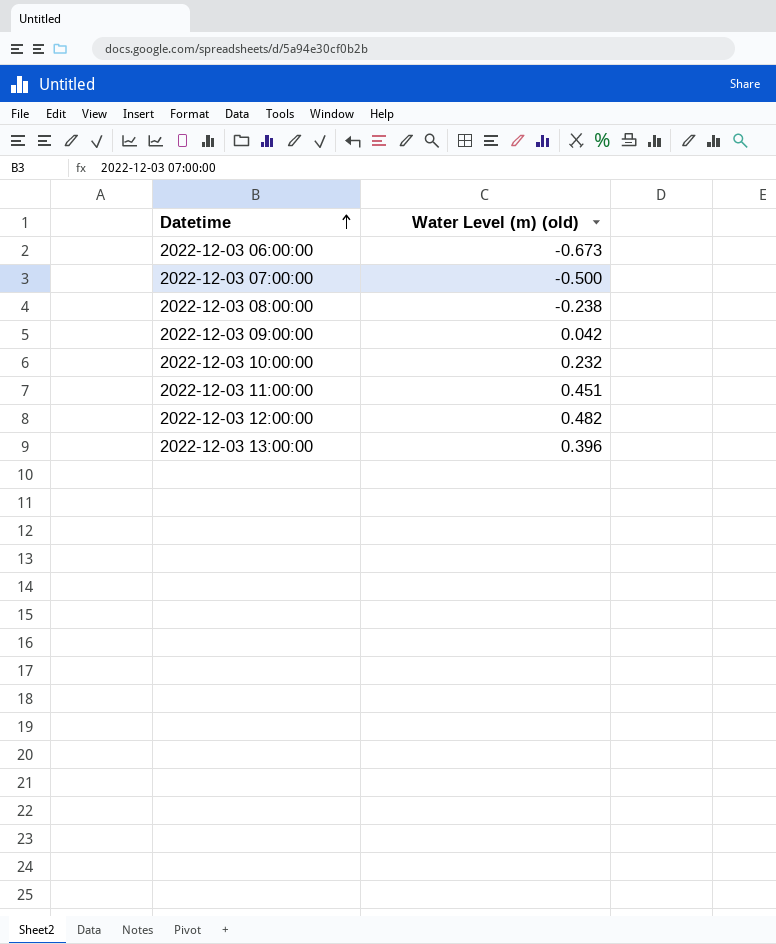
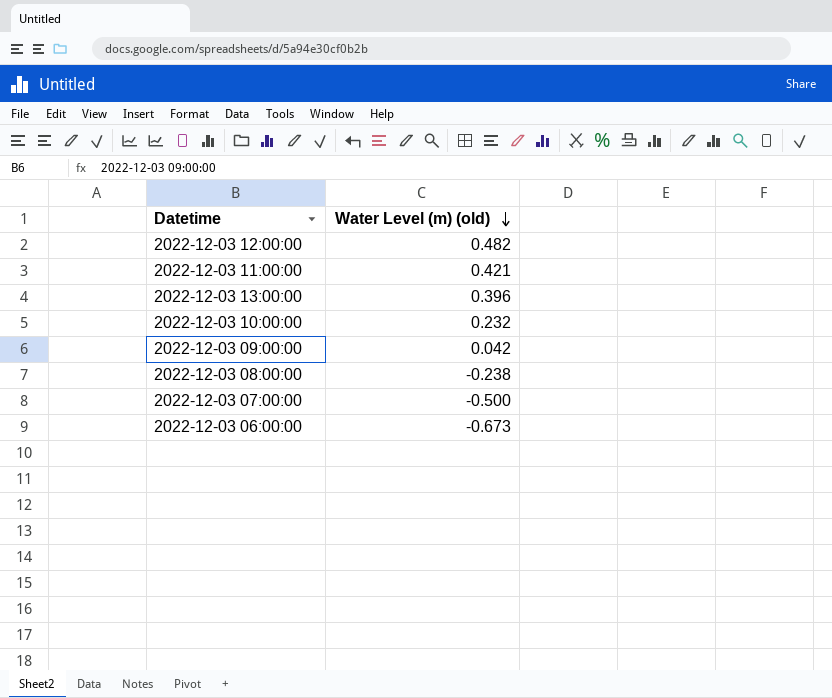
row order: Datetime ascending -> Water Level (m) (old) descending
2022-12-03 11:00:00 | Water Level (m) (old): 0.451 -> 0.421

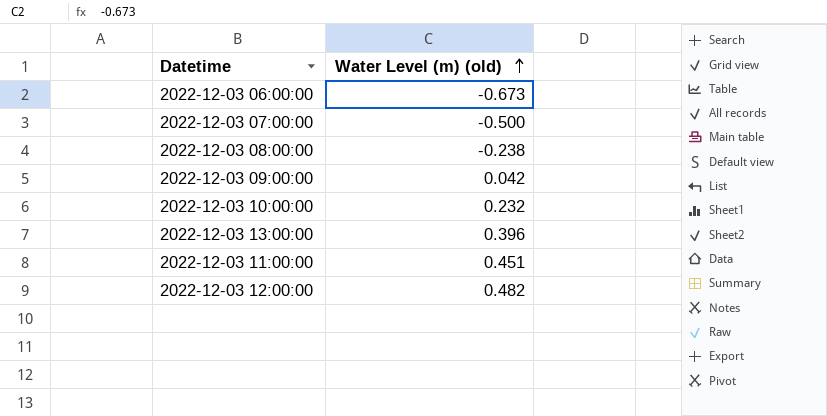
row order: Water Level (m) (old) descending -> Water Level (m) (old) ascending
2022-12-03 11:00:00 | Water Level (m) (old): 0.421 -> 0.451

